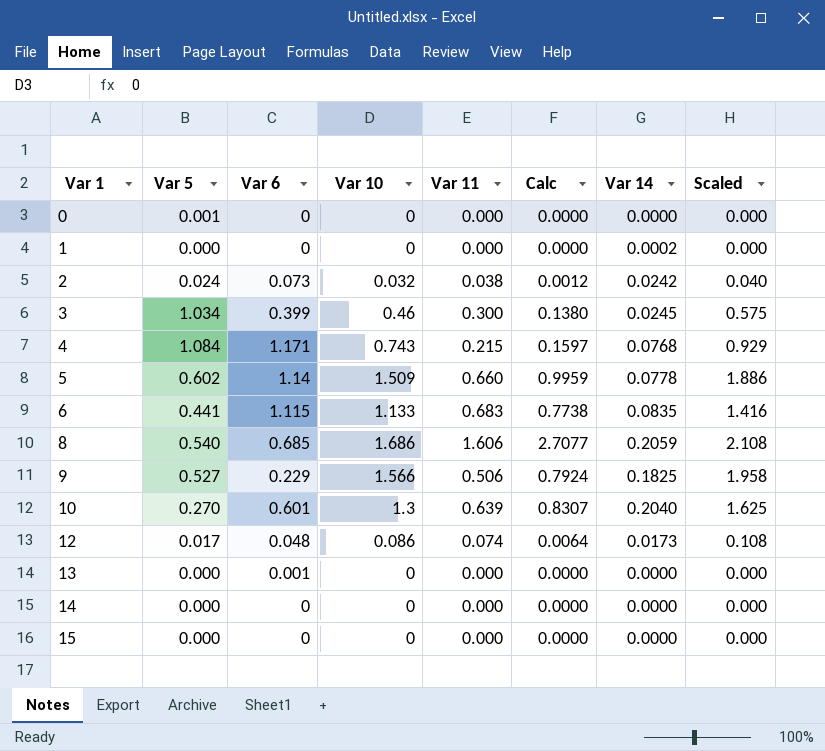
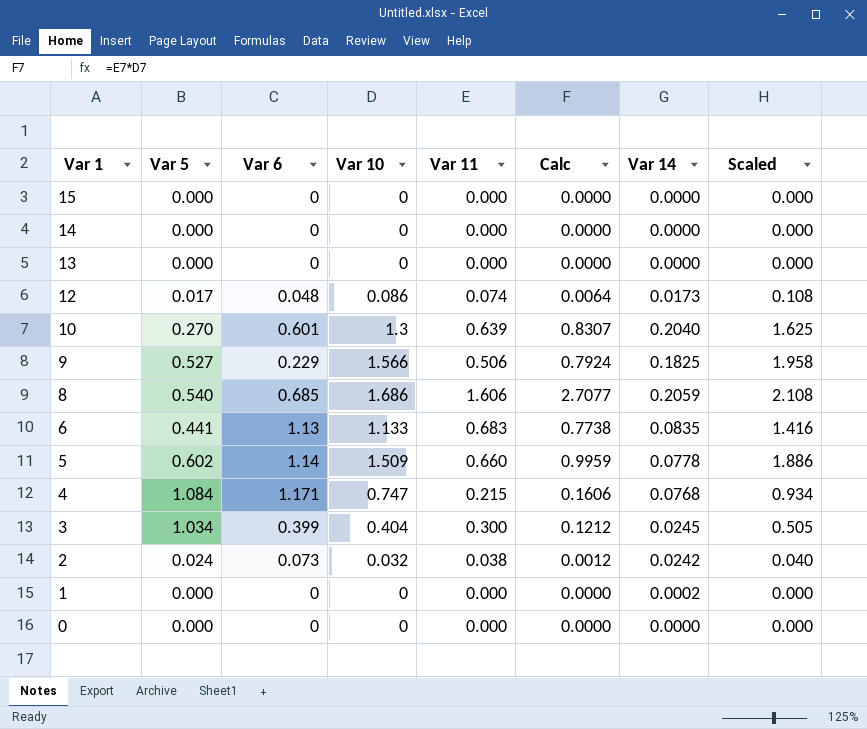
row order: Var 1 ascending -> Var 1 descending
13 | Var 6: 0.001 -> 0
6 | Var 6: 1.115 -> 1.13
4 | Var 10: 0.743 -> 0.747
4 | Calc: 0.1597 -> 0.1606
4 | Scaled: 0.929 -> 0.934
3 | Var 10: 0.46 -> 0.404
3 | Calc: 0.1380 -> 0.1212
3 | Scaled: 0.575 -> 0.505
0 | Var 5: 0.001 -> 0.000

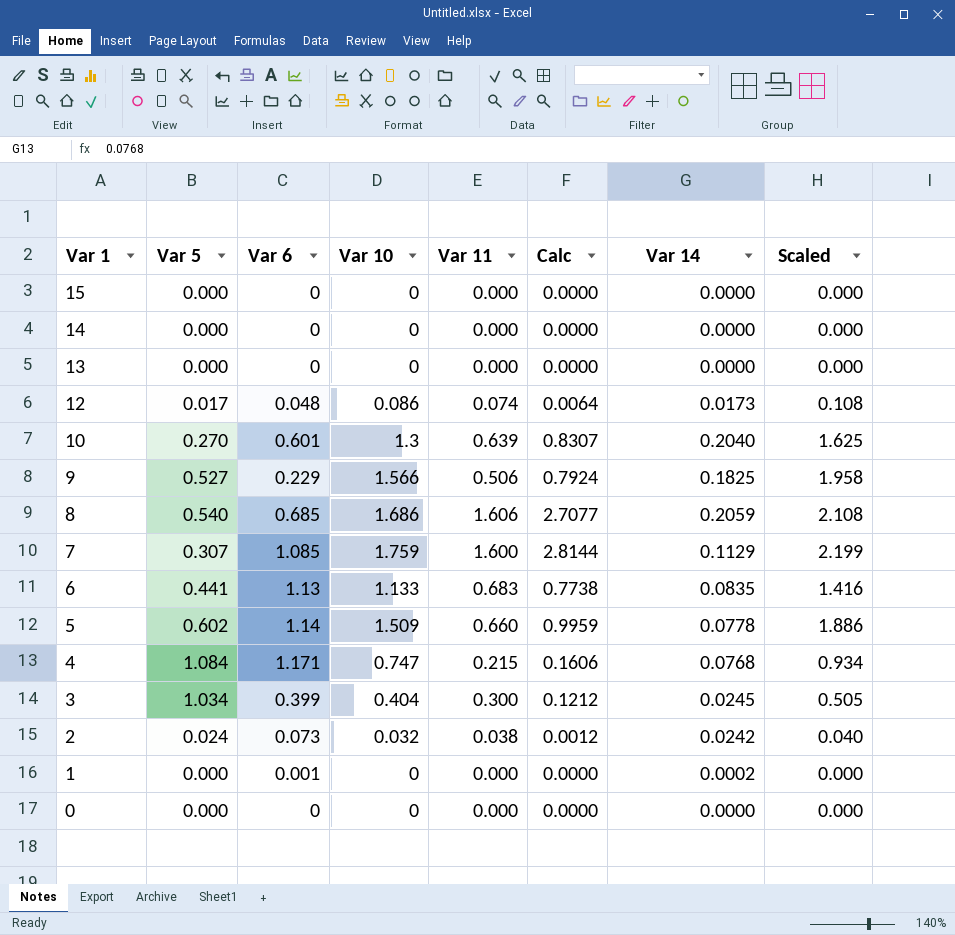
row 7: none -> 0.307 | 1.085 | 1.759 | 1.600 | 2.8144 | 0.1129 | 2.199
1 | Var 6: 0 -> 0.001

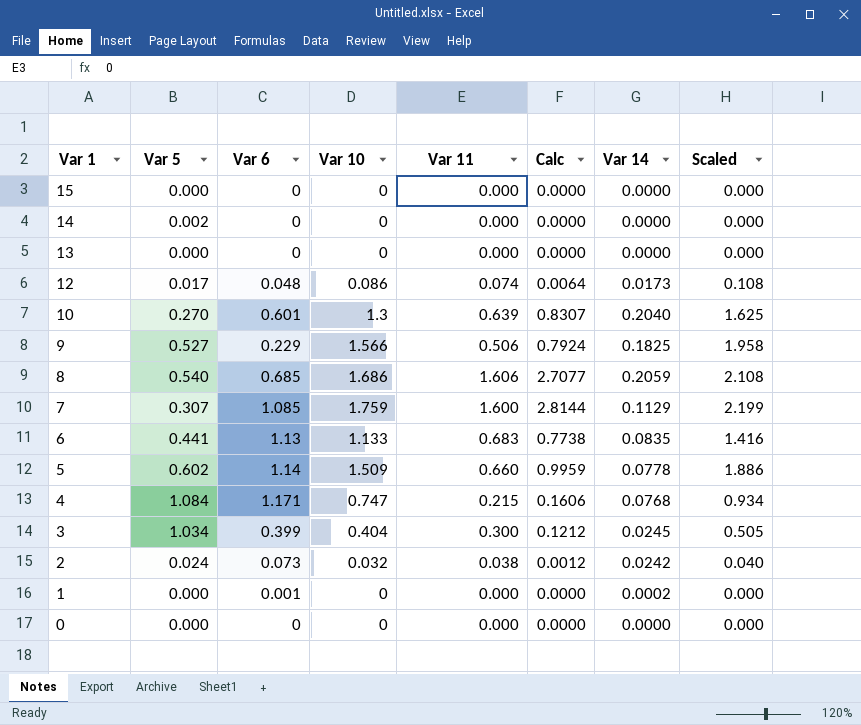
14 | Var 5: 0.000 -> 0.002

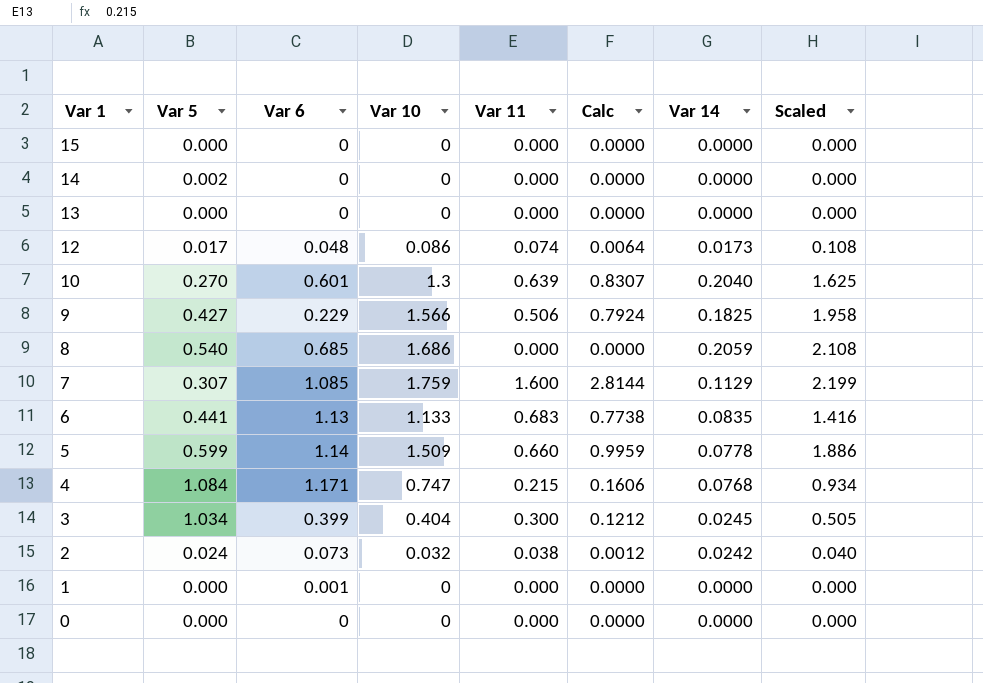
9 | Var 5: 0.527 -> 0.427
8 | Var 11: 1.606 -> 0.000
8 | Calc: 2.7077 -> 0.0000
5 | Var 5: 0.602 -> 0.599
1 | Var 14: 0.0002 -> 0.0000

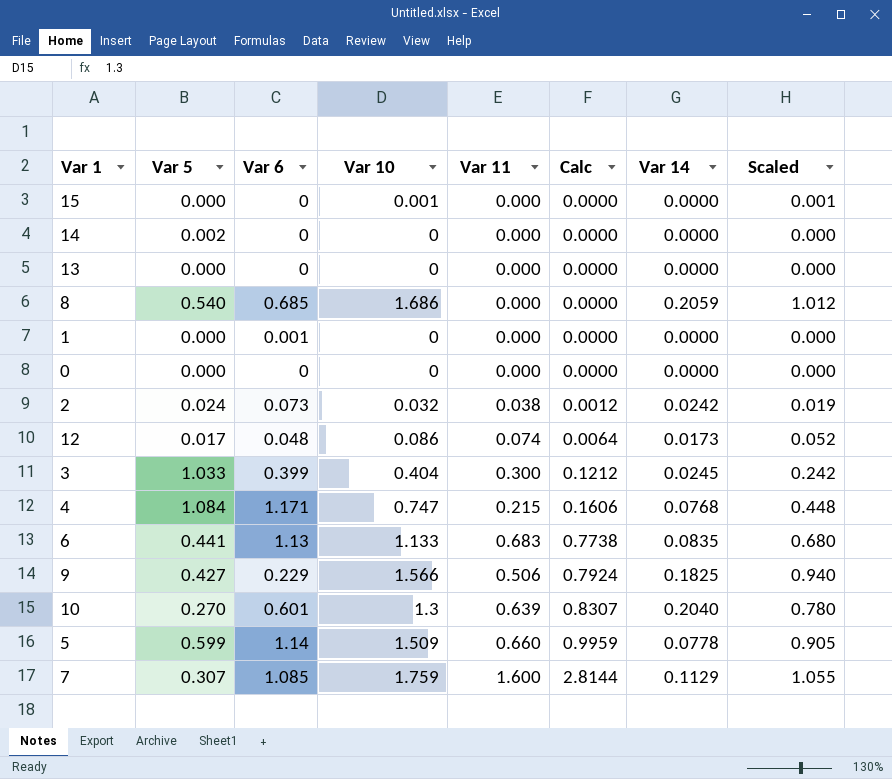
row order: Var 1 descending -> Calc ascending
column Scaled | formula: [Var 10] * 1.25 -> [Var 10] * 0.6
15 | Var 10: 0 -> 0.001
3 | Var 5: 1.034 -> 1.033

